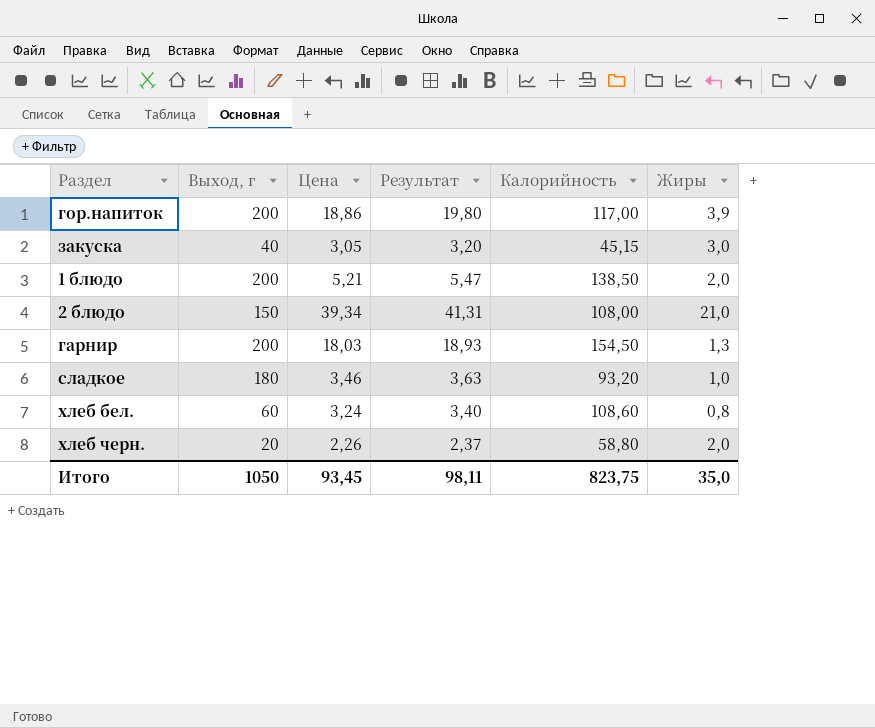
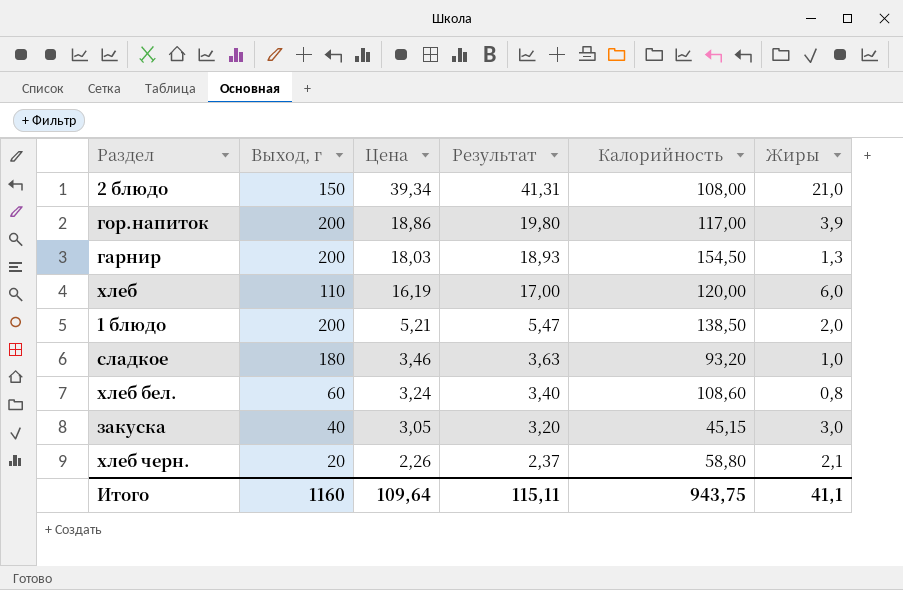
row order: none -> Цена descending
row хлеб: none -> 110 | 16,19 | 17,00 | 120,00 | 6,0
хлеб черн. | Жиры: 2,0 -> 2,1
Итого | Выход, г: 1050 -> 1160
Итого | Цена: 93,45 -> 109,64
Итого | Результат: 98,11 -> 115,11
Итого | Калорийность: 823,75 -> 943,75
Итого | Жиры: 35,0 -> 41,1

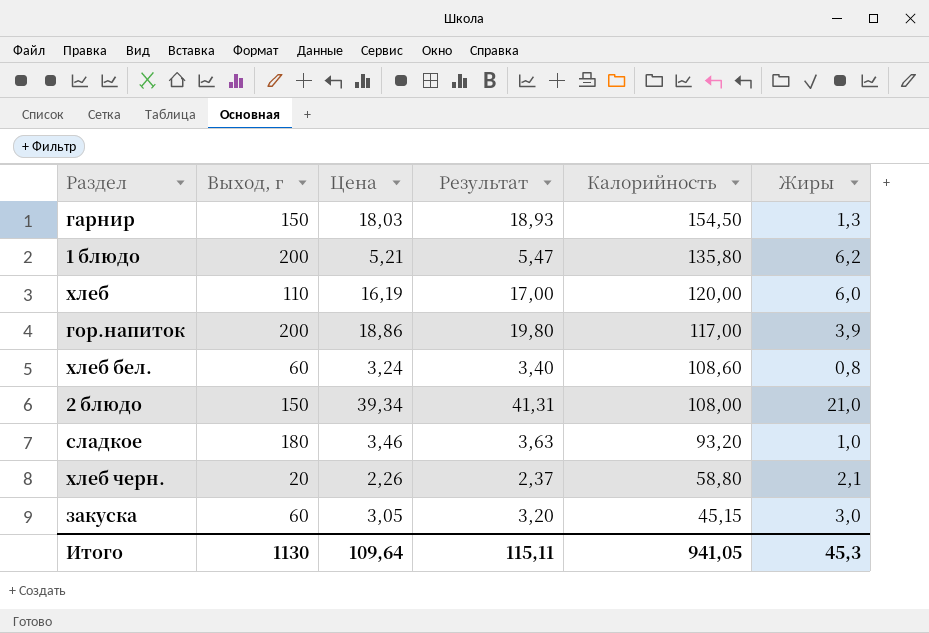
row order: Цена descending -> Калорийность descending
гарнир | Выход, г: 200 -> 150
1 блюдо | Калорийность: 138,50 -> 135,80
1 блюдо | Жиры: 2,0 -> 6,2
закуска | Выход, г: 40 -> 60
Итого | Выход, г: 1160 -> 1130
Итого | Калорийность: 943,75 -> 941,05
Итого | Жиры: 41,1 -> 45,3

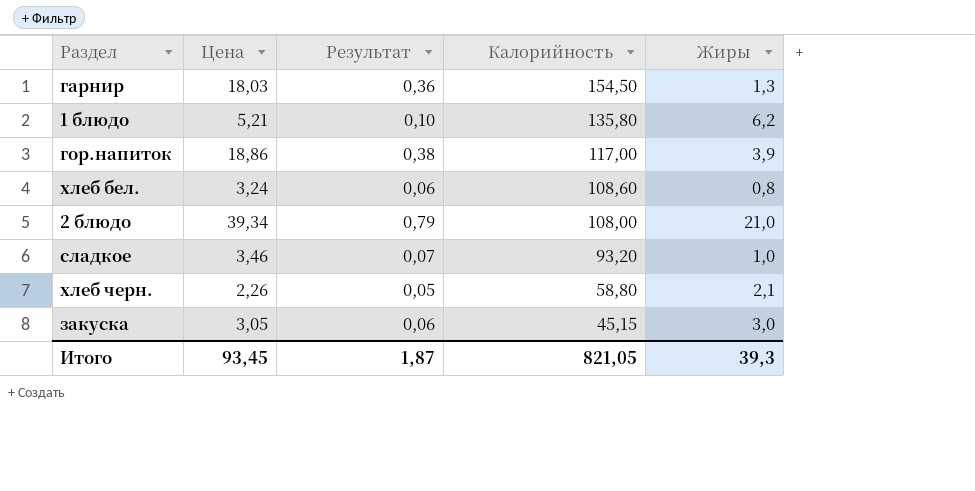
column Выход, г | position: 2 -> none
column Результат | formula: [Цена] * 1,05 -> [Цена] * 0,02
row хлеб: 110 | 16,19 | 17,00 | 120,00 | 6,0 -> none
Итого | Цена: 109,64 -> 93,45
Итого | Результат: 115,11 -> 1,87
Итого | Калорийность: 941,05 -> 821,05
Итого | Жиры: 45,3 -> 39,3

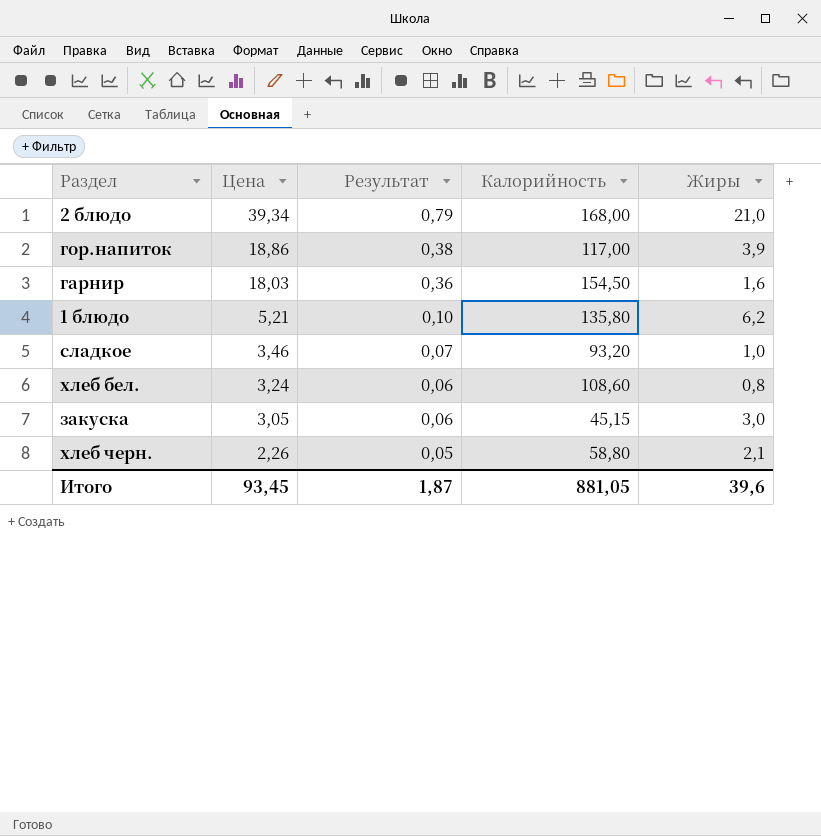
row order: Калорийность descending -> Цена descending
2 блюдо | Калорийность: 108,00 -> 168,00
гарнир | Жиры: 1,3 -> 1,6
Итого | Калорийность: 821,05 -> 881,05
Итого | Жиры: 39,3 -> 39,6

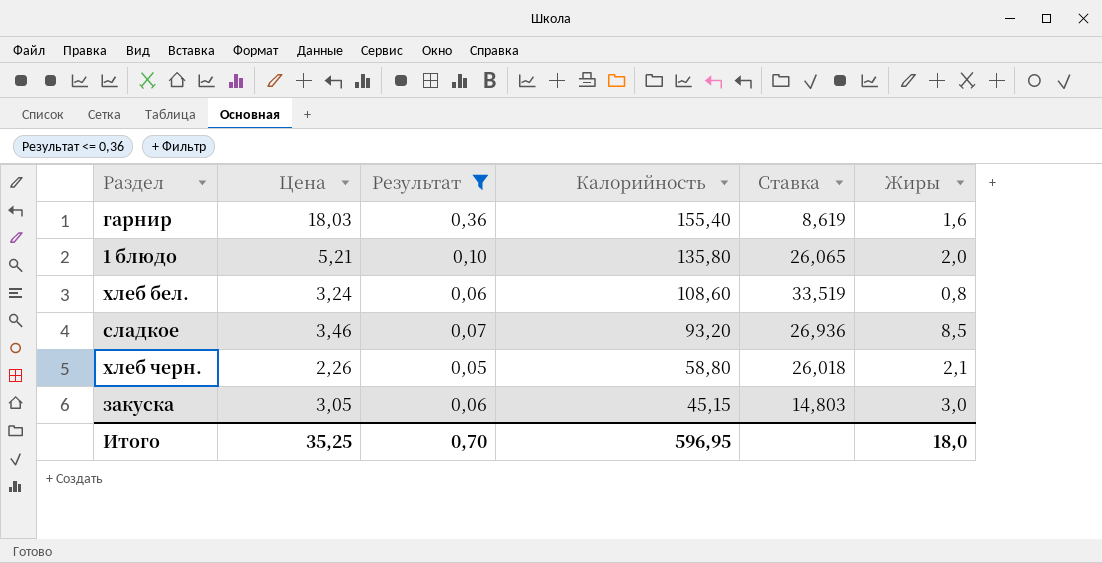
filter: none -> Результат <= 0,36
row order: Цена descending -> Калорийность descending
column Ставка | formula: none -> [Калорийность] / [Цена]
гарнир | Калорийность: 154,50 -> 155,40
1 блюдо | Жиры: 6,2 -> 2,0
сладкое | Жиры: 1,0 -> 8,5
Итого | Цена: 93,45 -> 35,25
Итого | Результат: 1,87 -> 0,70
Итого | Калорийность: 881,05 -> 596,95
Итого | Жиры: 39,6 -> 18,0

